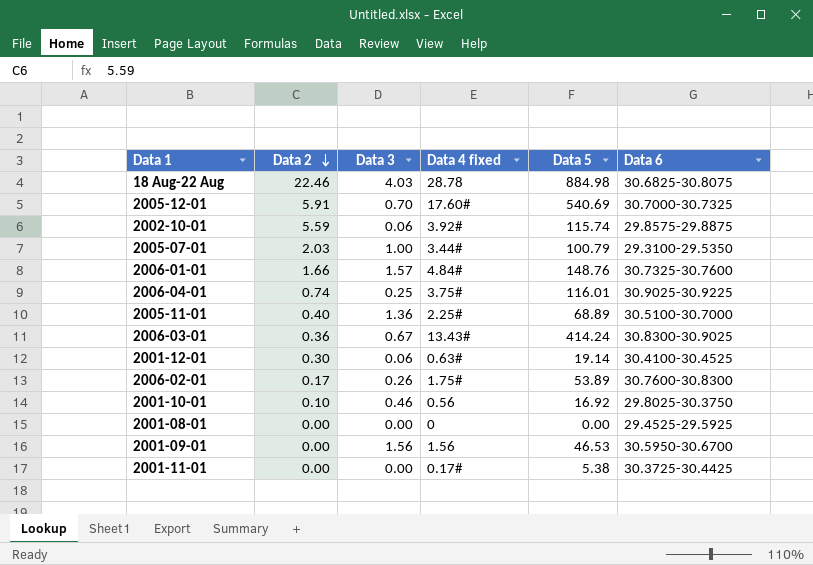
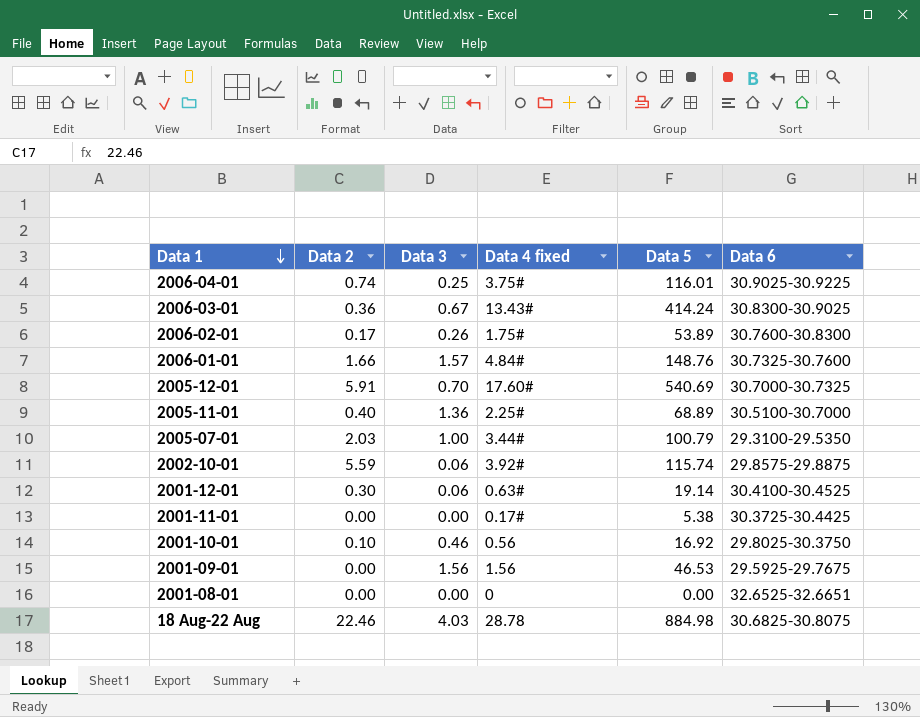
row order: Data 2 descending -> Data 1 descending
2001-09-01 | Data 6: 30.5950-30.6700 -> 29.5925-29.7675
2001-08-01 | Data 6: 29.4525-29.5925 -> 32.6525-32.6651

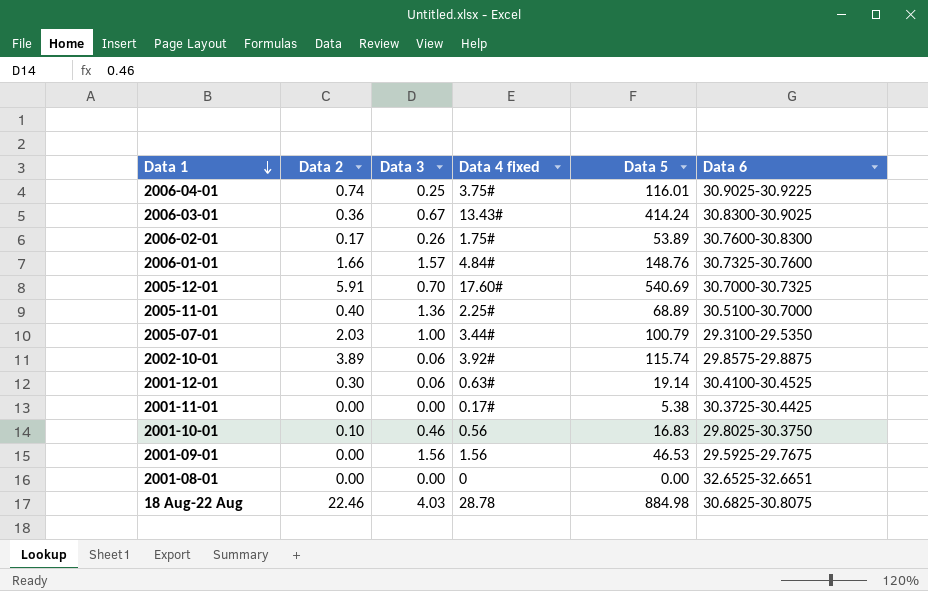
2002-10-01 | Data 2: 5.59 -> 3.89
2001-10-01 | Data 5: 16.92 -> 16.83

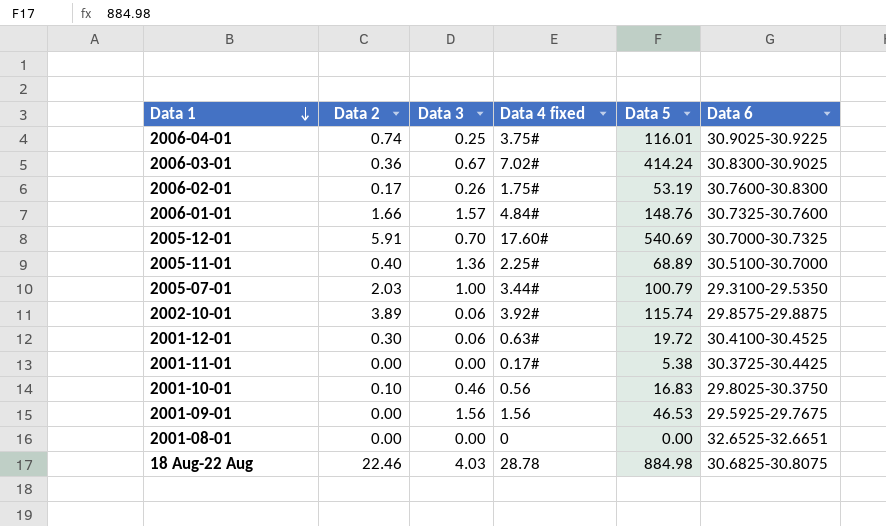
2006-03-01 | Data 4 fixed: 13.43# -> 7.02#
2006-02-01 | Data 5: 53.89 -> 53.19
2001-12-01 | Data 5: 19.14 -> 19.72

